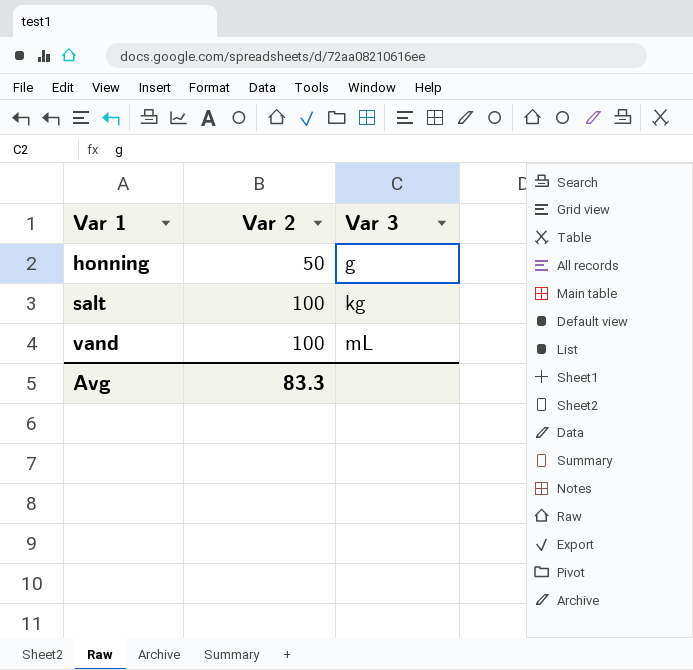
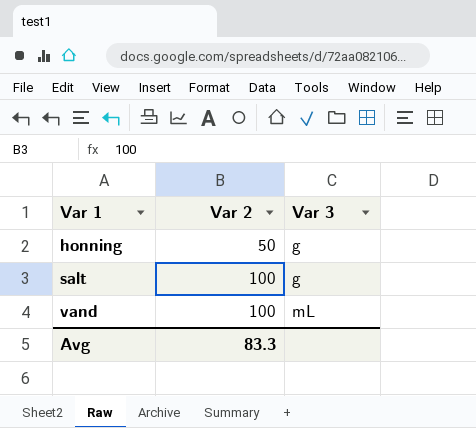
salt | Var 3: kg -> g

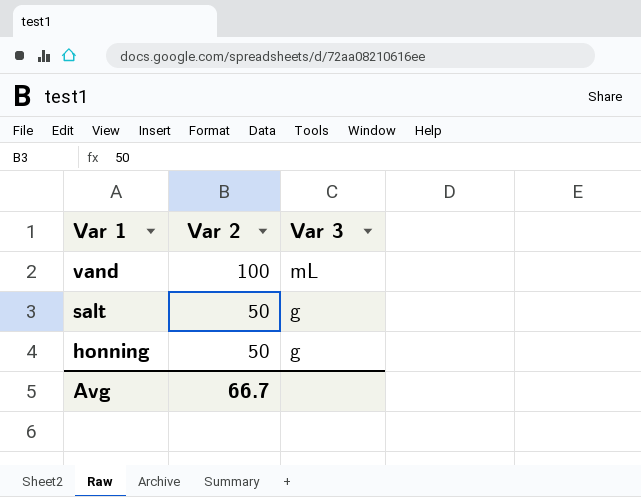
row order: Var 1 ascending -> Var 1 descending
salt | Var 2: 100 -> 50
Avg | Var 2: 83.3 -> 66.7

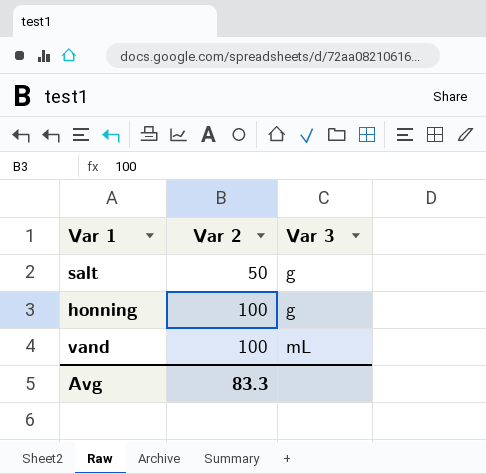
row order: Var 1 descending -> Var 2 ascending
honning | Var 2: 50 -> 100
Avg | Var 2: 66.7 -> 83.3

